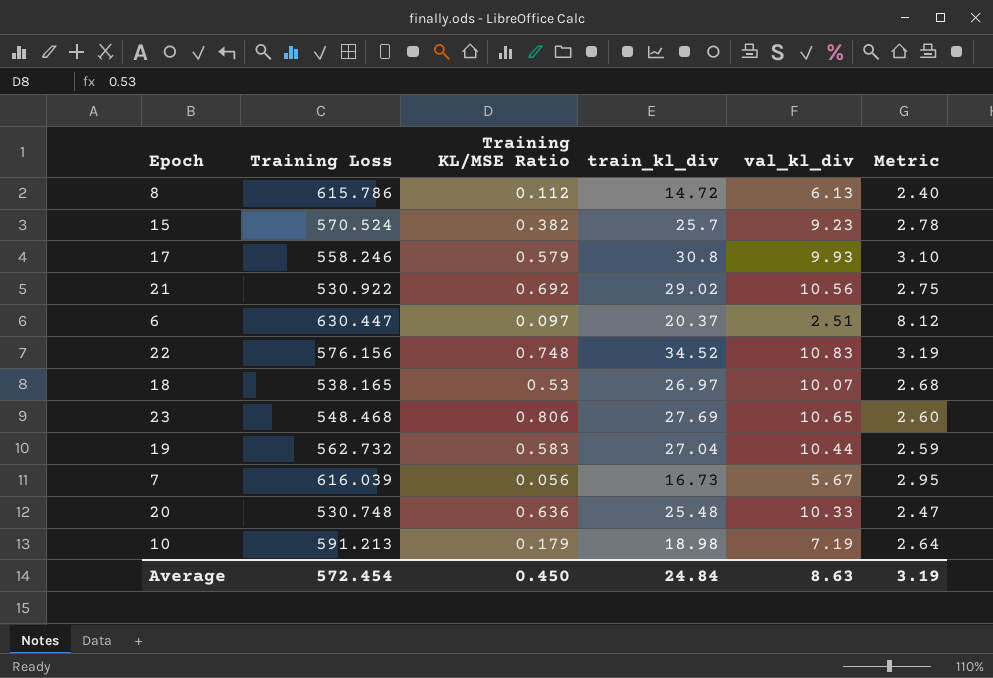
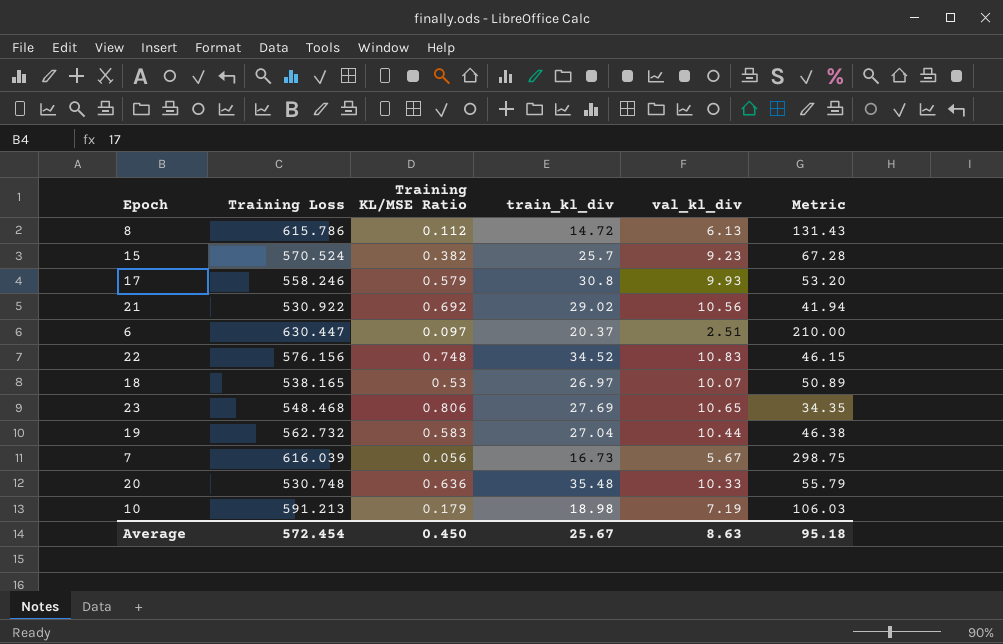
column Metric | formula: [train_kl_div] / [val_kl_div] -> [train_kl_div] / [Training KL/MSE Ratio]
20 | train_kl_div: 25.48 -> 35.48
Average | train_kl_div: 24.84 -> 25.67
Average | Metric: 3.19 -> 95.18

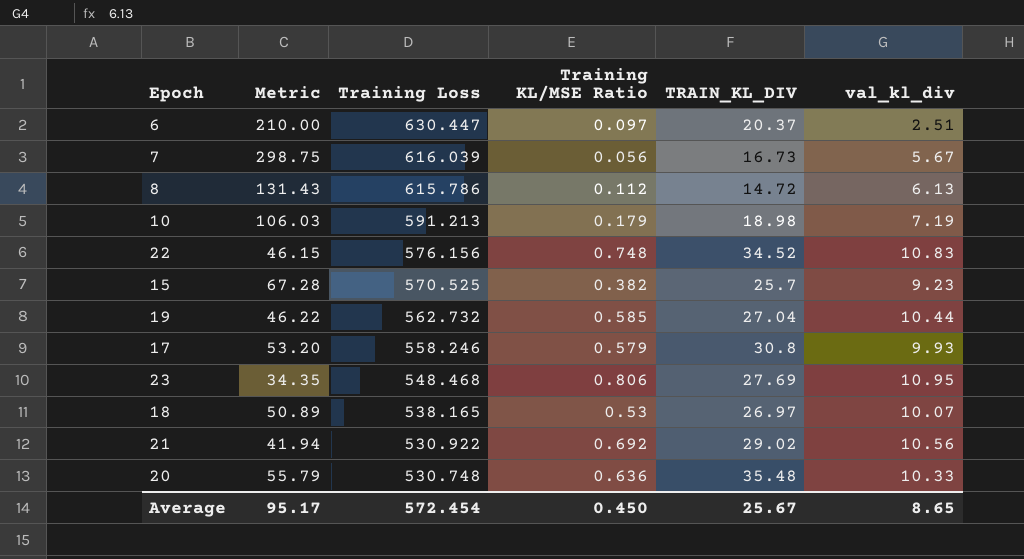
row order: none -> Training Loss descending
column Metric | position: 6 -> 2
column name: train_kl_div -> TRAIN_KL_DIV
15 | Training Loss: 570.524 -> 570.525
19 | Metric: 46.38 -> 46.22
19 | Training KL/MSE Ratio: 0.583 -> 0.585
23 | val_kl_div: 10.65 -> 10.95
Average | Metric: 95.18 -> 95.17
Average | val_kl_div: 8.63 -> 8.65

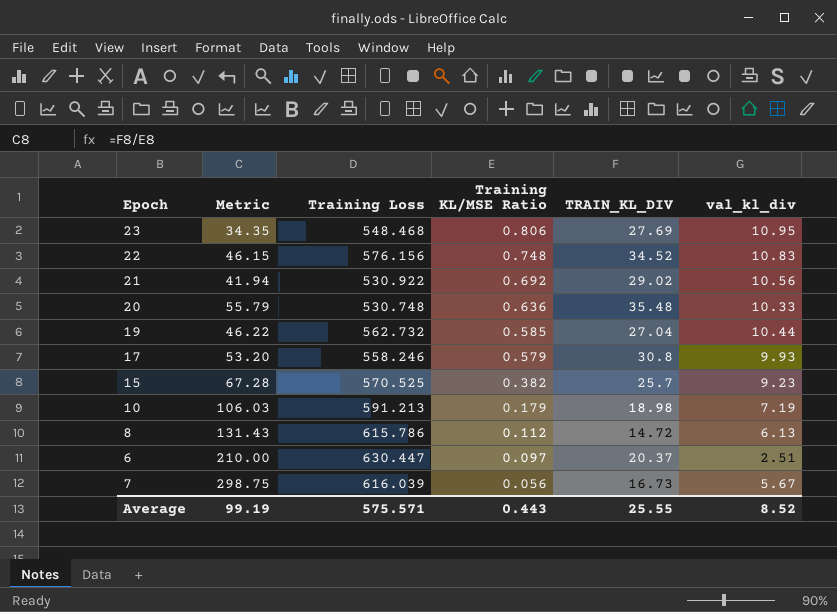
row order: Training Loss descending -> Training KL/MSE Ratio descending
row 18: 50.89 | 538.165 | 0.53 | 26.97 | 10.07 -> none
Average | Metric: 95.17 -> 99.19
Average | Training Loss: 572.454 -> 575.571
Average | Training KL/MSE Ratio: 0.450 -> 0.443
Average | TRAIN_KL_DIV: 25.67 -> 25.55
Average | val_kl_div: 8.65 -> 8.52

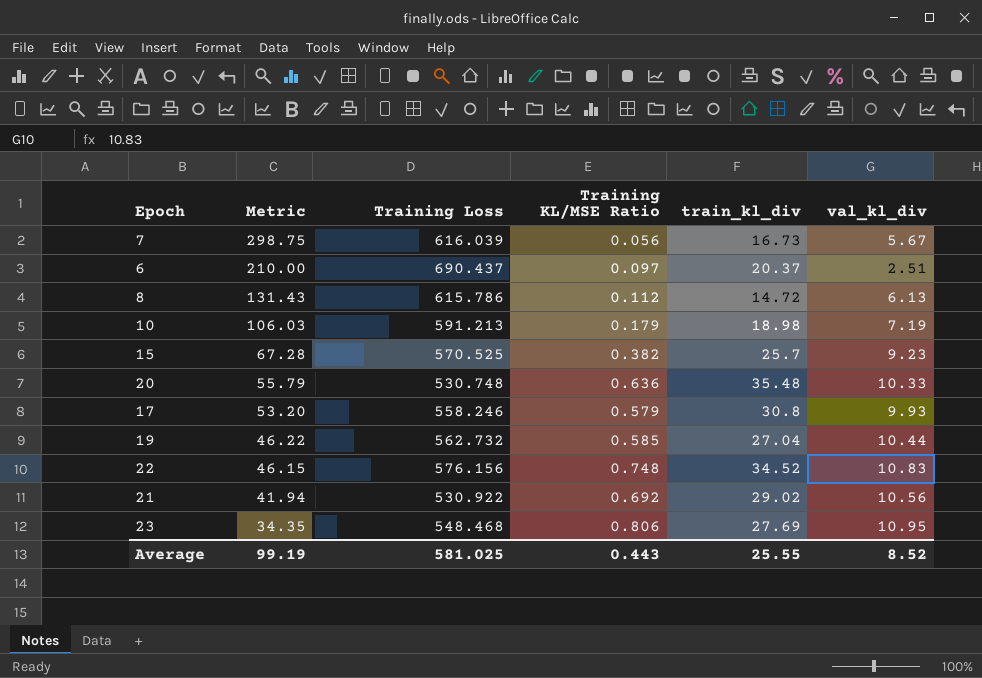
row order: Training KL/MSE Ratio descending -> Metric descending
column name: TRAIN_KL_DIV -> train_kl_div
6 | Training Loss: 630.447 -> 690.437
Average | Training Loss: 575.571 -> 581.025

